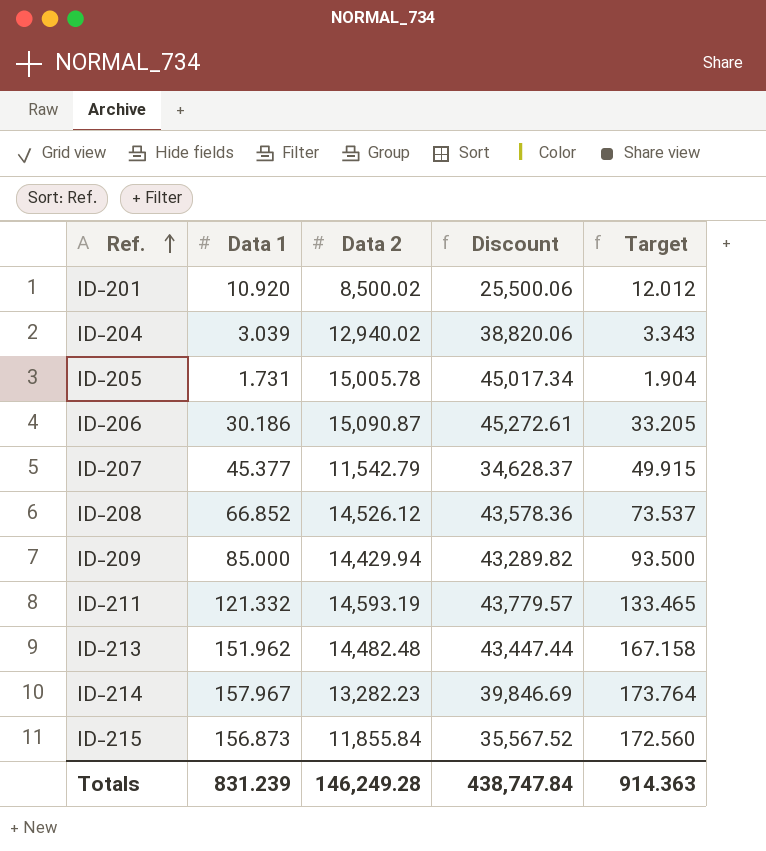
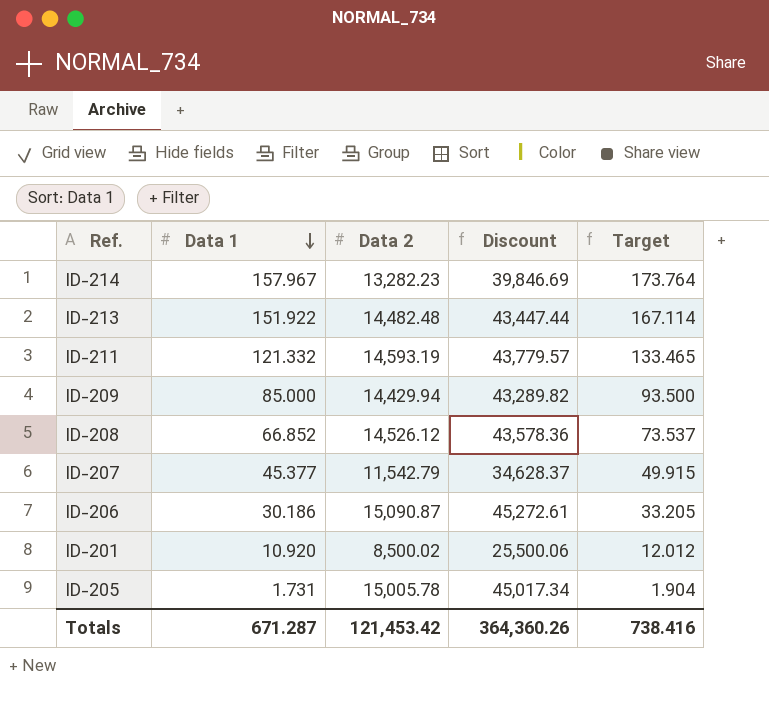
row order: Ref. ascending -> Data 1 descending
row ID-204: 3.039 | 12,940.02 | 38,820.06 | 3.343 -> none
row ID-215: 156.873 | 11,855.84 | 35,567.52 | 172.560 -> none
ID-213 | Data 1: 151.962 -> 151.922
ID-213 | Target: 167.158 -> 167.114
Totals | Data 1: 831.239 -> 671.287
Totals | Data 2: 146,249.28 -> 121,453.42
Totals | Discount: 438,747.84 -> 364,360.26
Totals | Target: 914.363 -> 738.416

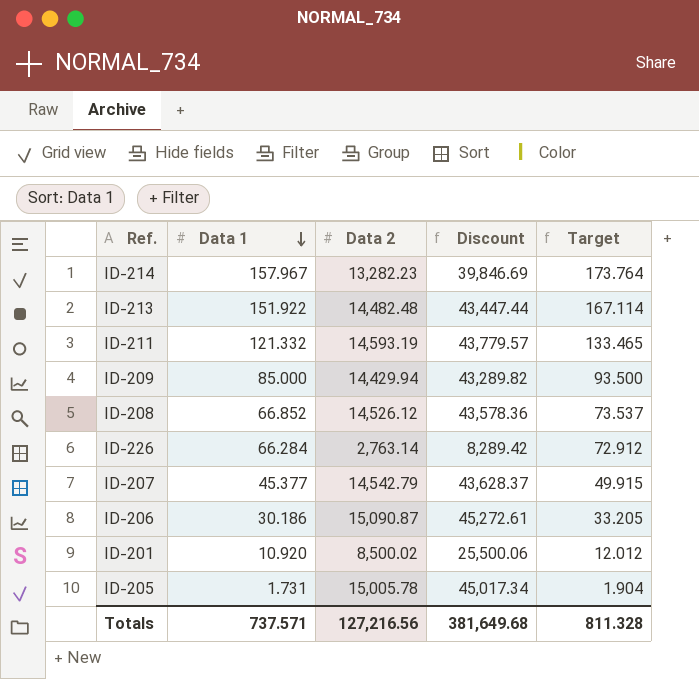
row ID-226: none -> 66.284 | 2,763.14 | 8,289.42 | 72.912
ID-207 | Data 2: 11,542.79 -> 14,542.79
ID-207 | Discount: 34,628.37 -> 43,628.37
Totals | Data 1: 671.287 -> 737.571
Totals | Data 2: 121,453.42 -> 127,216.56
Totals | Discount: 364,360.26 -> 381,649.68
Totals | Target: 738.416 -> 811.328

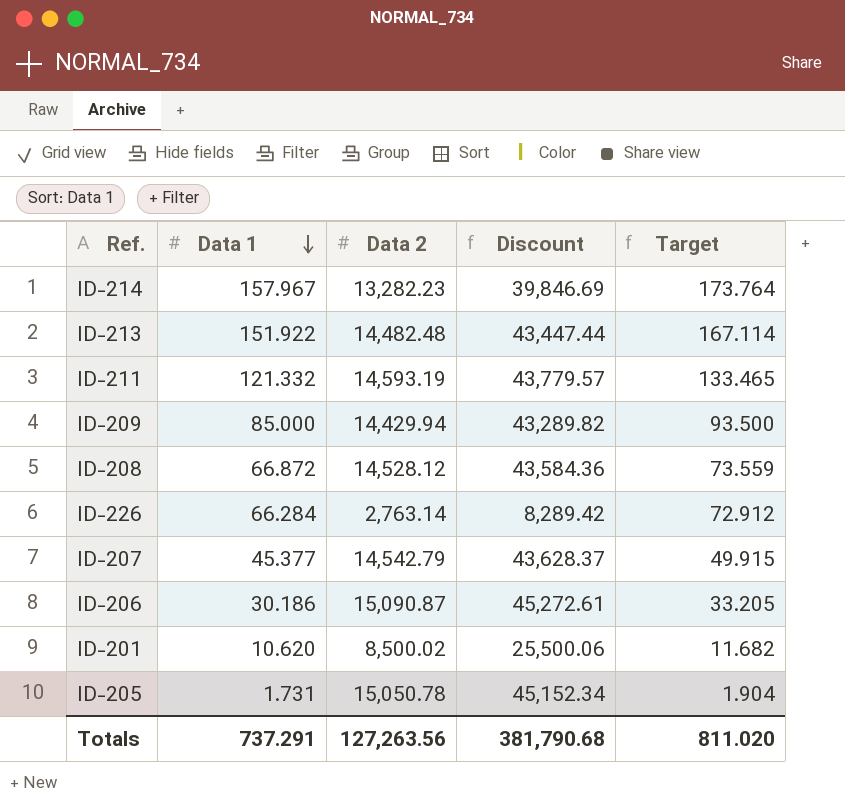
ID-208 | Data 1: 66.852 -> 66.872
ID-208 | Data 2: 14,526.12 -> 14,528.12
ID-208 | Discount: 43,578.36 -> 43,584.36
ID-208 | Target: 73.537 -> 73.559
ID-201 | Data 1: 10.920 -> 10.620
ID-201 | Target: 12.012 -> 11.682
ID-205 | Data 2: 15,005.78 -> 15,050.78
ID-205 | Discount: 45,017.34 -> 45,152.34
Totals | Data 1: 737.571 -> 737.291
Totals | Data 2: 127,216.56 -> 127,263.56
Totals | Discount: 381,649.68 -> 381,790.68
Totals | Target: 811.328 -> 811.020

